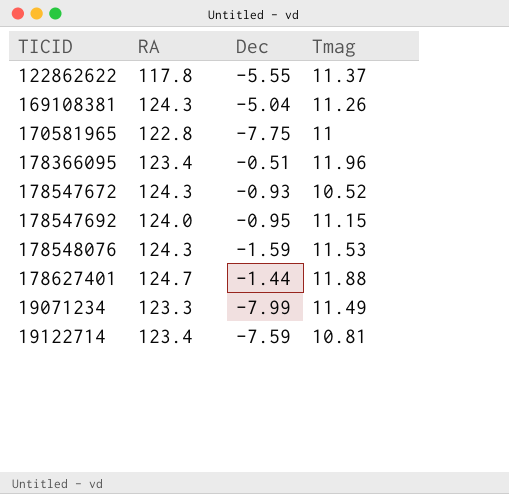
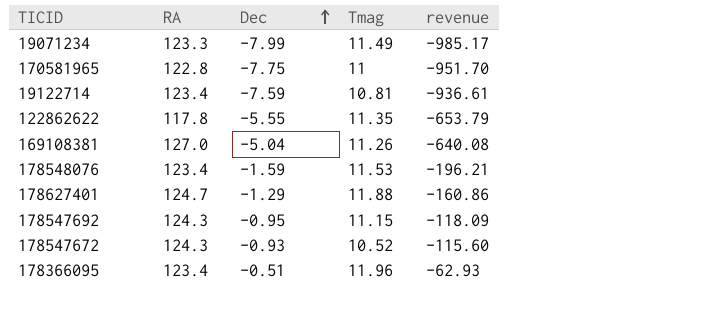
row order: none -> Dec ascending
column revenue | formula: none -> [RA] * [Dec]
122862622 | Tmag: 11.37 -> 11.35
169108381 | RA: 124.3 -> 127.0
178548076 | RA: 124.3 -> 123.4
178627401 | Dec: -1.44 -> -1.29
178547692 | RA: 124.0 -> 124.3

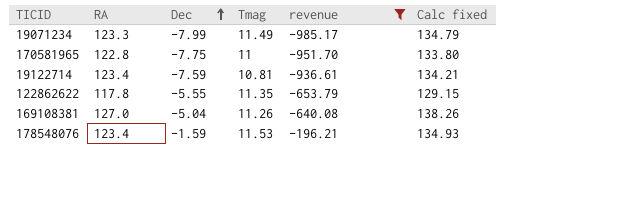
filter: none -> revenue <= -196.21
column Calc fixed | formula: none -> [RA] + [Tmag]

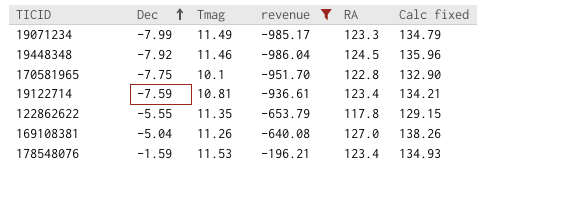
column RA | position: 2 -> 5
row 19448348: none -> -7.92 | 11.46 | -986.04 | 124.5 | 135.96
170581965 | Tmag: 11 -> 10.1
170581965 | Calc fixed: 133.80 -> 132.90

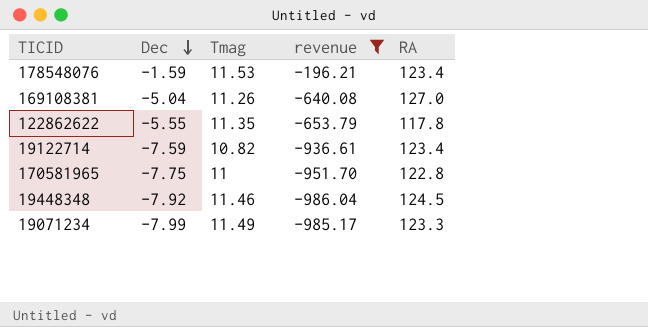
row order: Dec ascending -> Dec descending
column Calc fixed | formula: [Tmag] + [RA] -> none
19122714 | Tmag: 10.81 -> 10.82
170581965 | Tmag: 10.1 -> 11

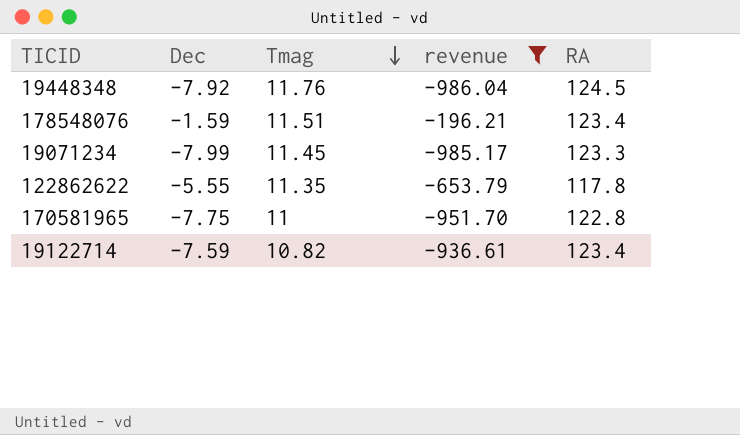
row order: Dec descending -> Tmag descending
row 169108381: -5.04 | 11.26 | -640.08 | 127.0 -> none
19448348 | Tmag: 11.46 -> 11.76
178548076 | Tmag: 11.53 -> 11.51
19071234 | Tmag: 11.49 -> 11.45

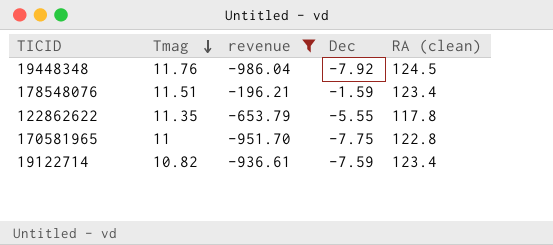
column Dec | position: 2 -> 4
column name: RA -> RA (clean)
row 19071234: -7.99 | 11.45 | -985.17 | 123.3 -> none

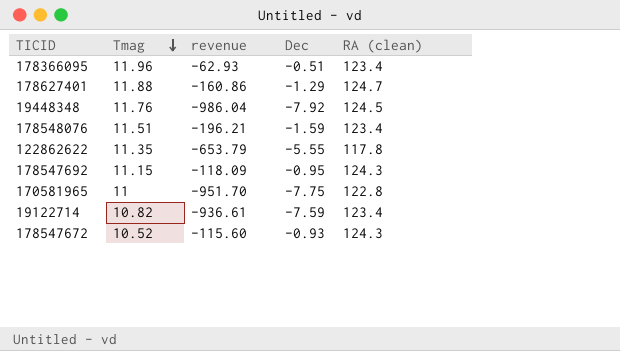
filter: revenue <= -196.21 -> none

